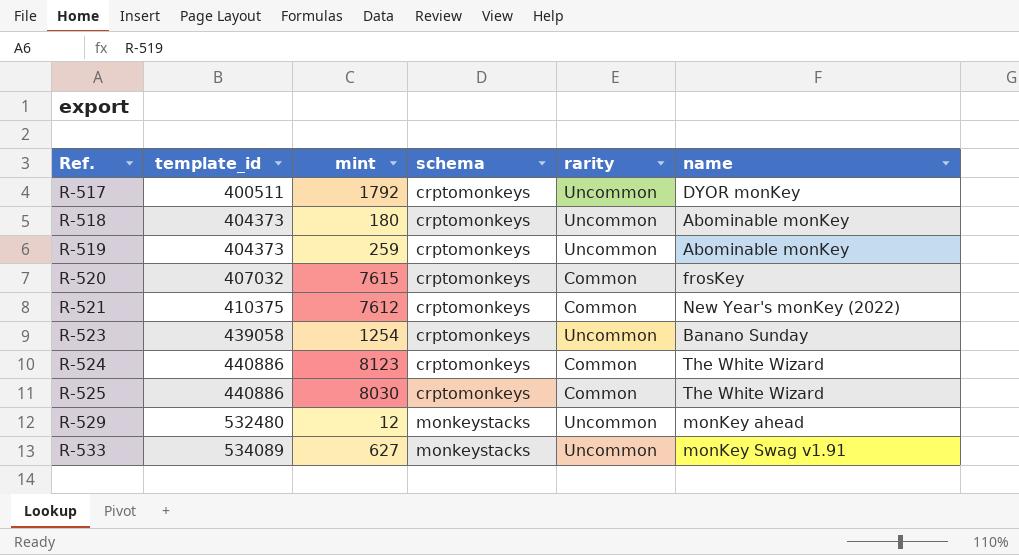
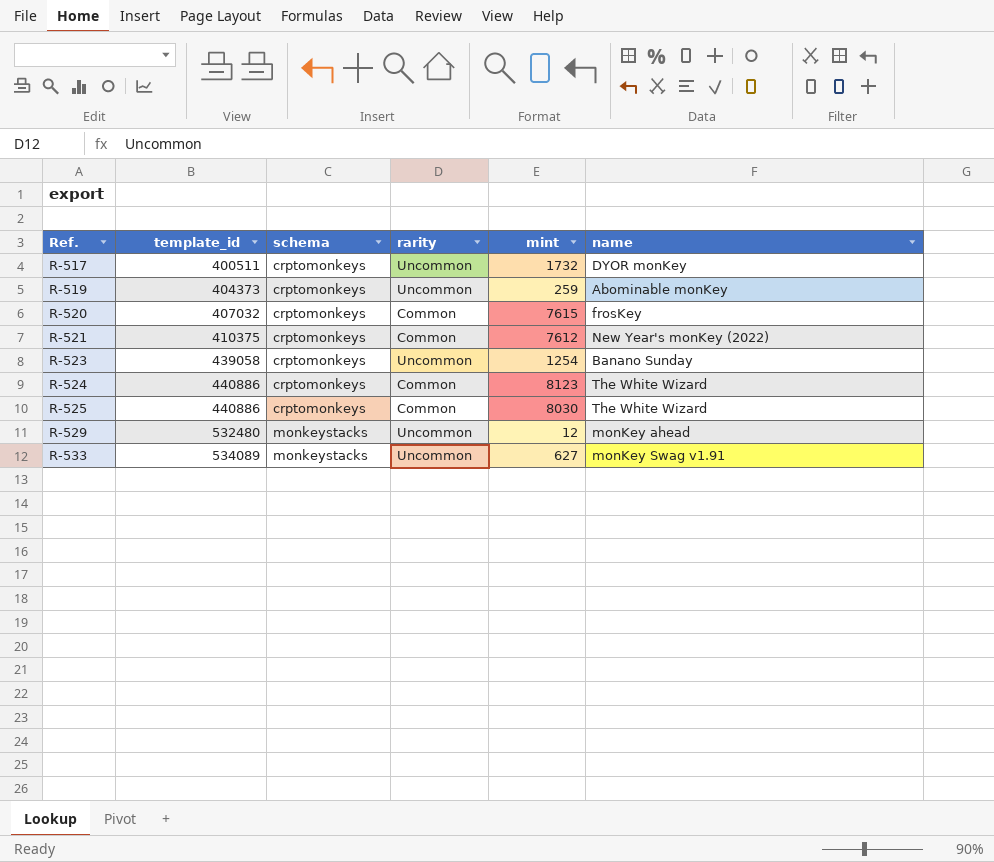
column mint | position: 3 -> 5
row R-518: 404373 | 180 | crptomonkeys | Uncommon | Abominable monKey -> none
R-517 | mint: 1792 -> 1732

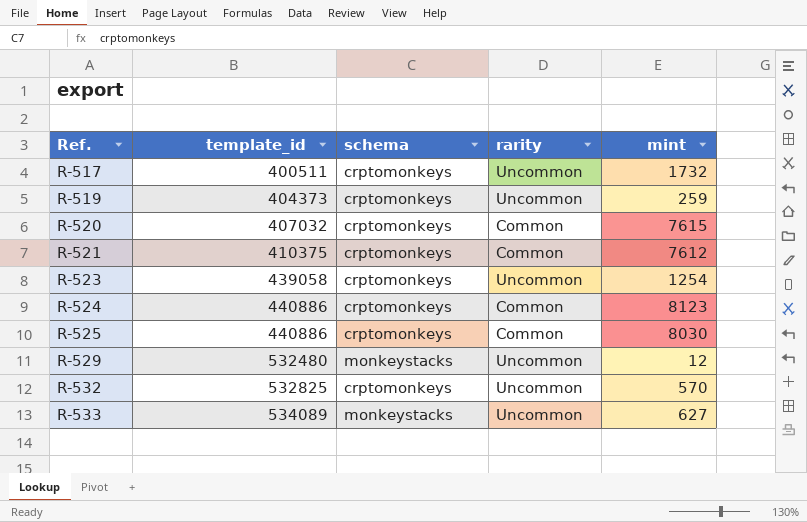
column name | position: 6 -> none
row R-532: none -> 532825 | crptomonkeys | Uncommon | 570

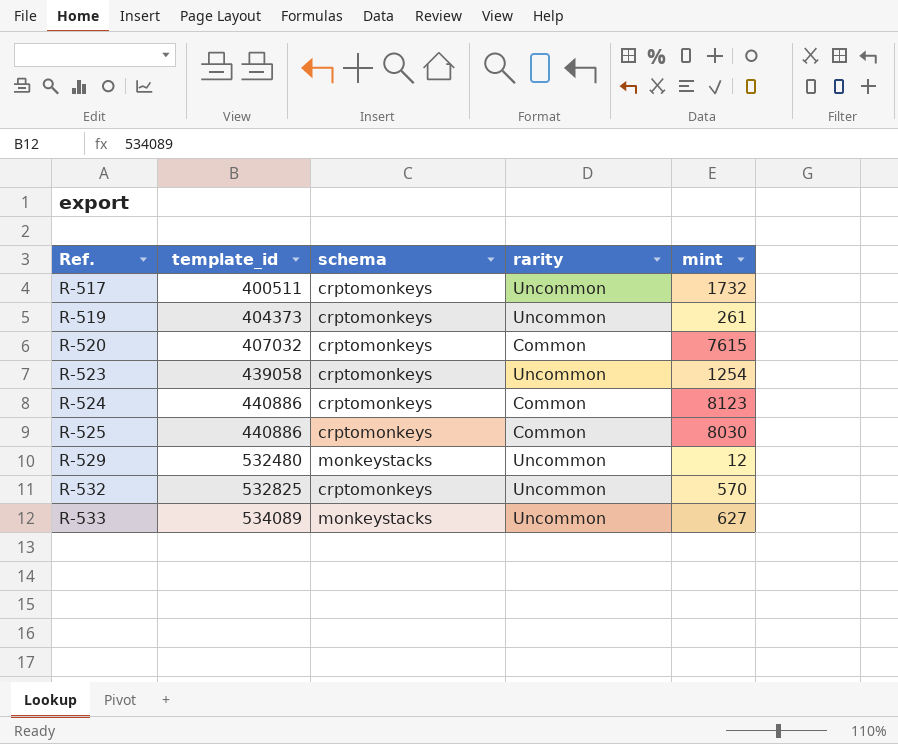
row R-521: 410375 | crptomonkeys | Common | 7612 -> none
R-519 | mint: 259 -> 261

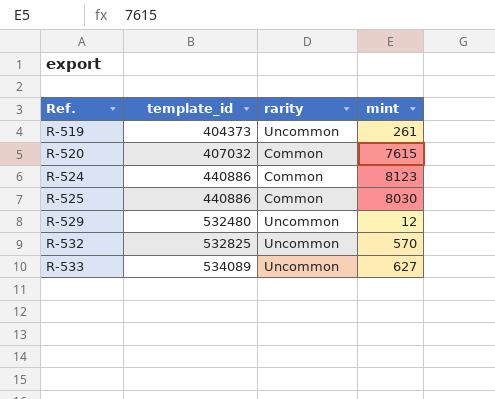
column schema | position: 3 -> none
row R-517: 400511 | crptomonkeys | Uncommon | 1732 -> none
row R-523: 439058 | crptomonkeys | Uncommon | 1254 -> none

